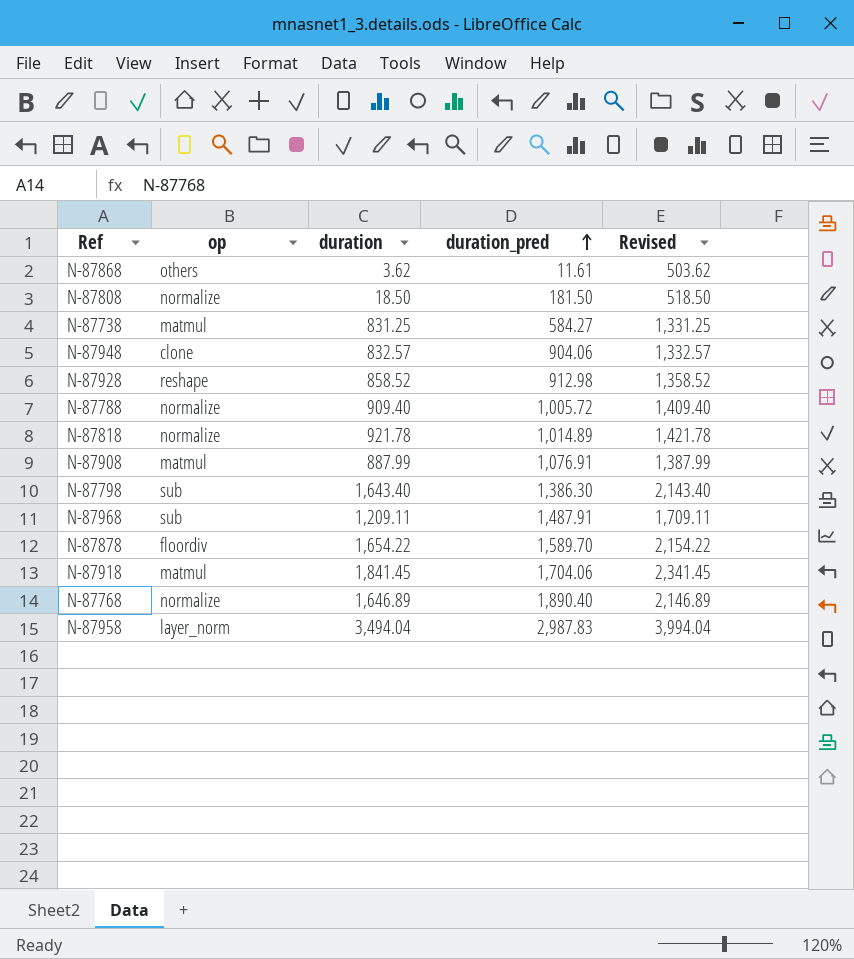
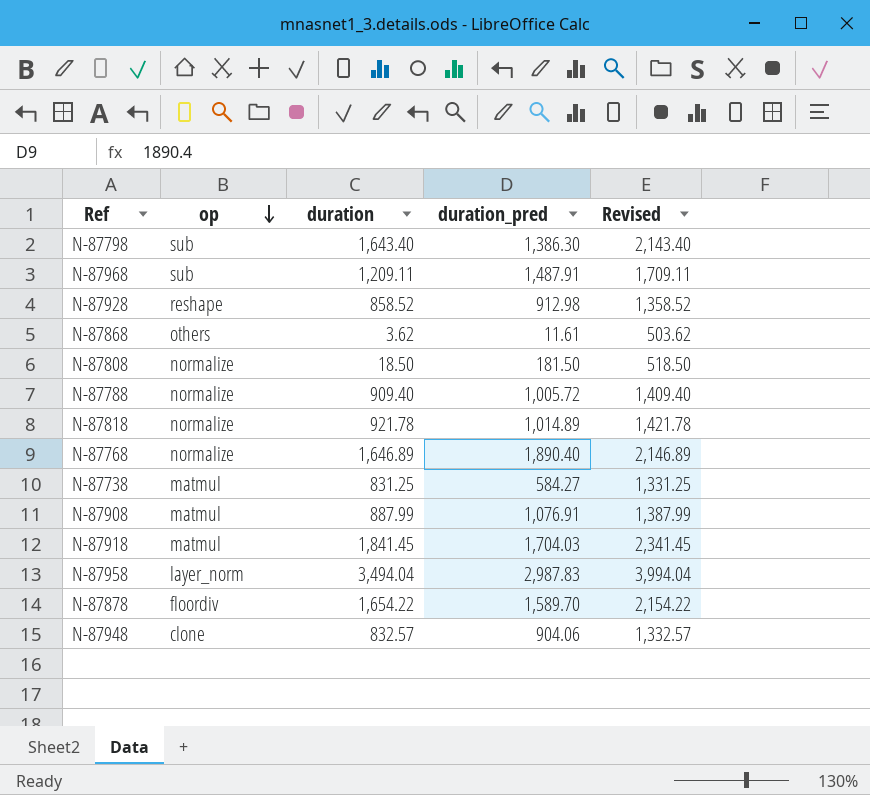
row order: duration_pred ascending -> op descending
N-87918 | duration_pred: 1,704.06 -> 1,704.03

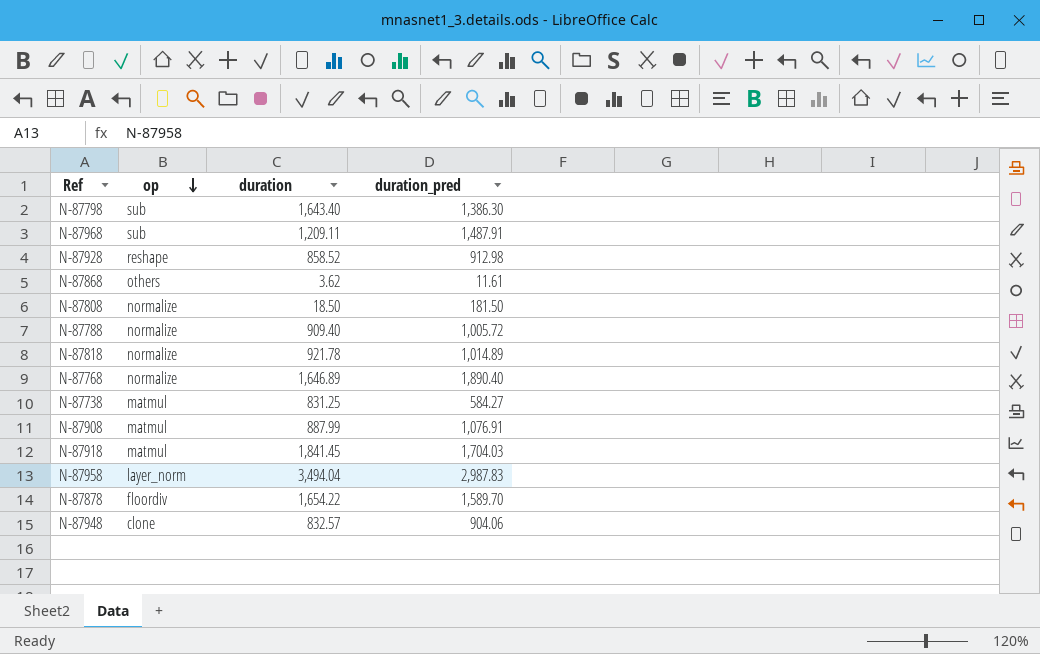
column Revised | formula: [duration] + 500 -> none

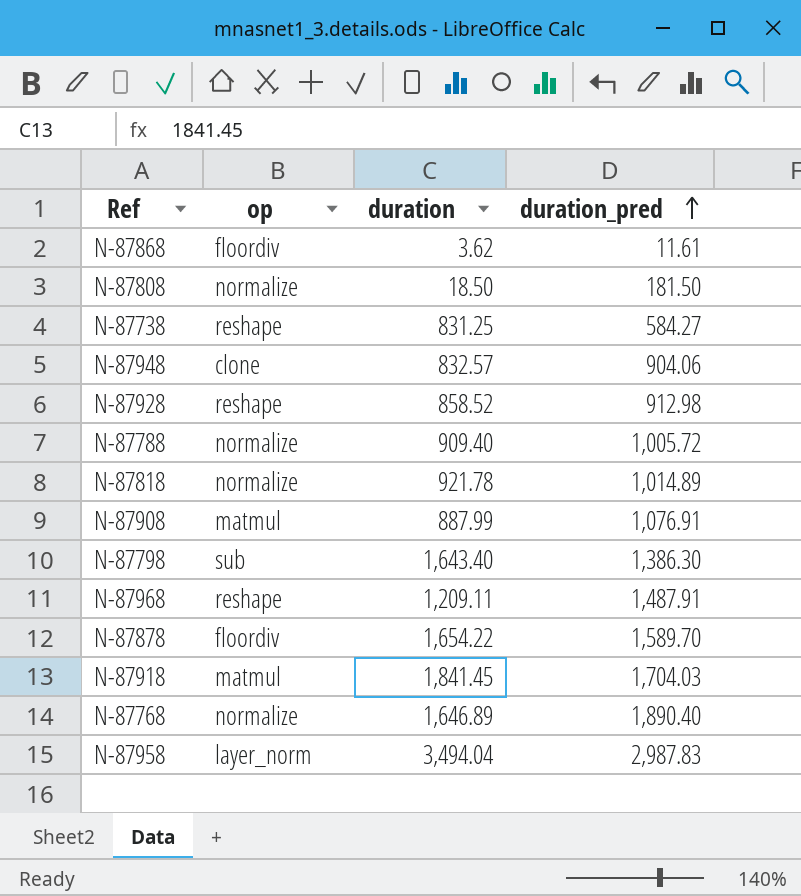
row order: op descending -> duration_pred ascending
N-87868 | op: others -> floordiv
N-87738 | op: matmul -> reshape
N-87968 | op: sub -> reshape

